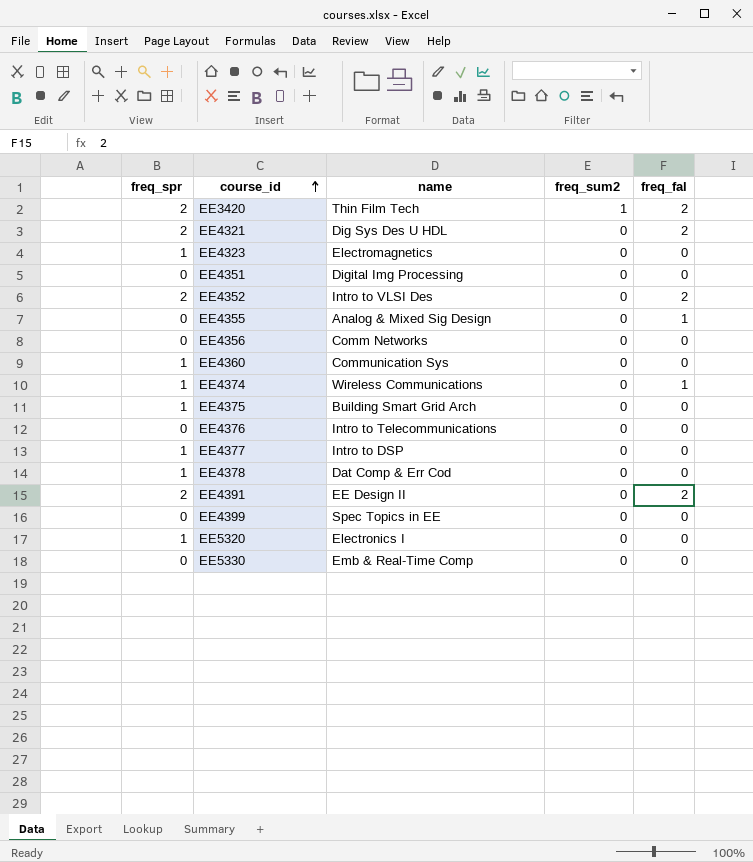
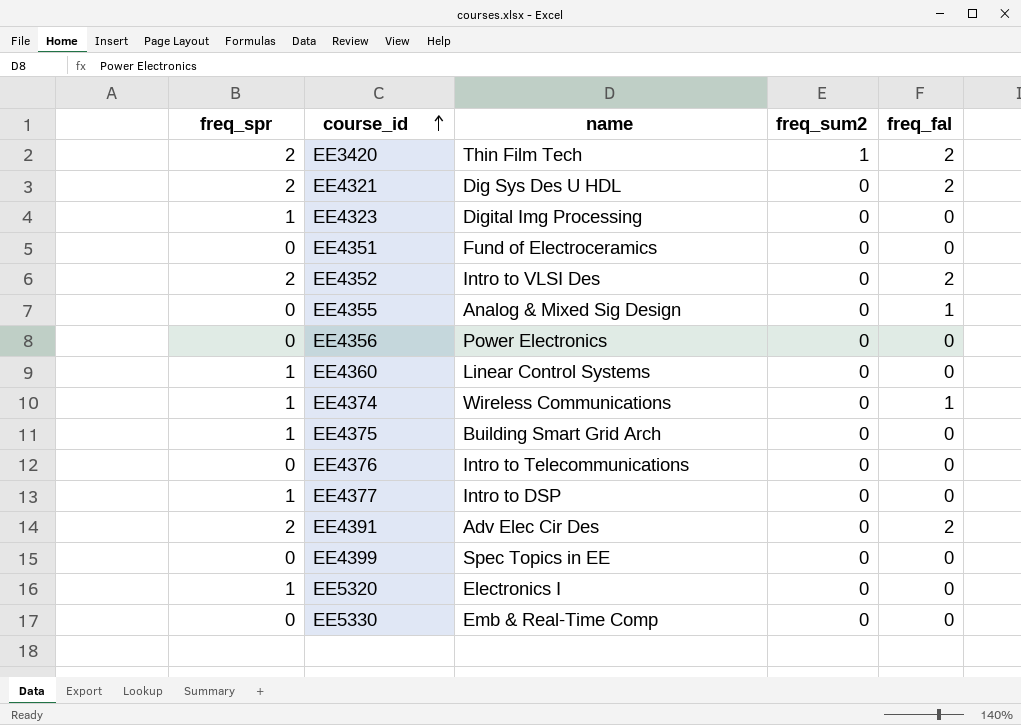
row EE4378: 1 | Dat Comp & Err Cod | 0 | 0 -> none
EE4323 | name: Electromagnetics -> Digital Img Processing
EE4351 | name: Digital Img Processing -> Fund of Electroceramics
EE4356 | name: Comm Networks -> Power Electronics
EE4360 | name: Communication Sys -> Linear Control Systems
EE4391 | name: EE Design II -> Adv Elec Cir Des

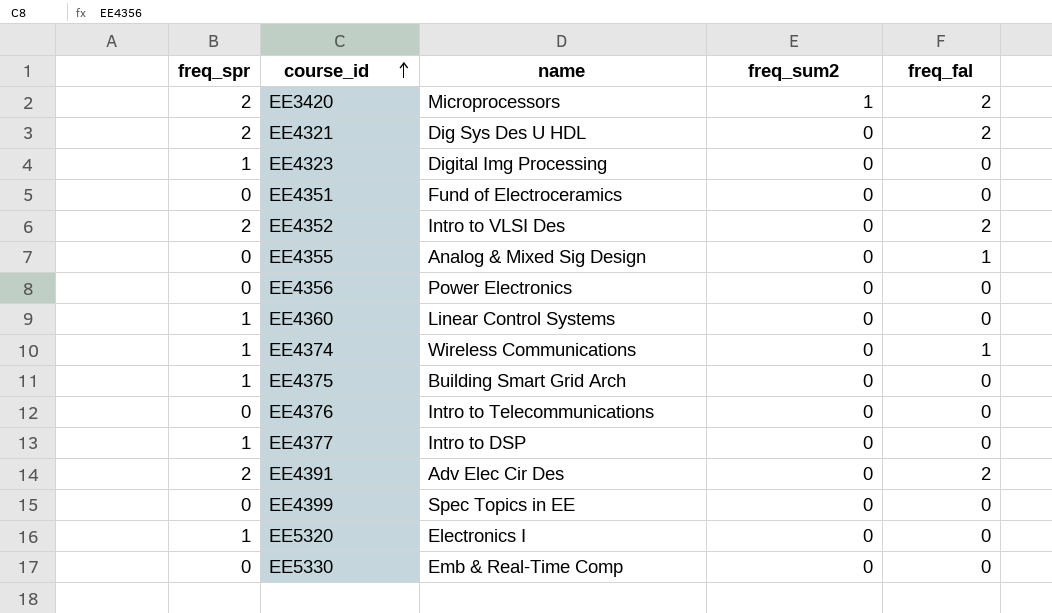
EE3420 | name: Thin Film Tech -> Microprocessors

